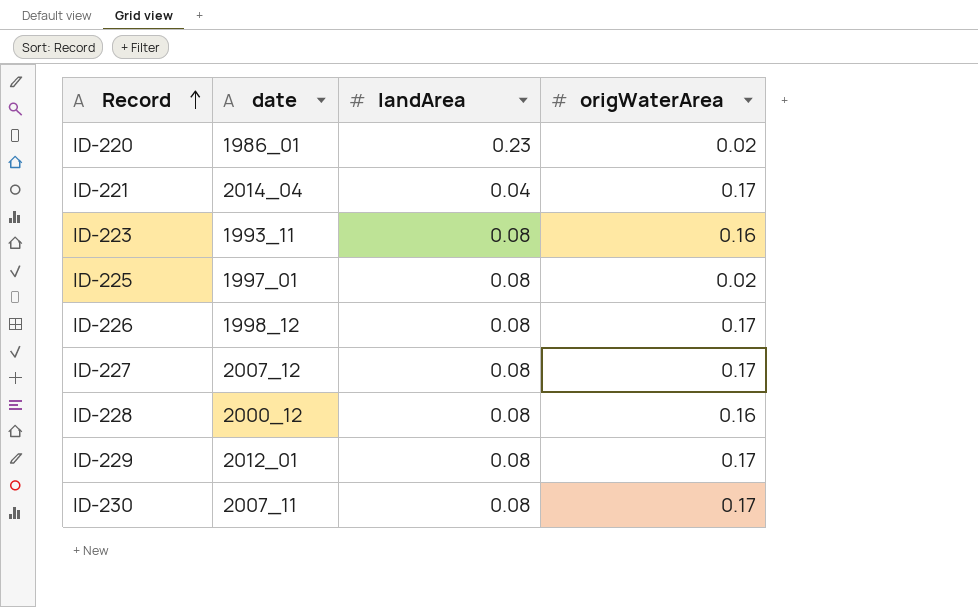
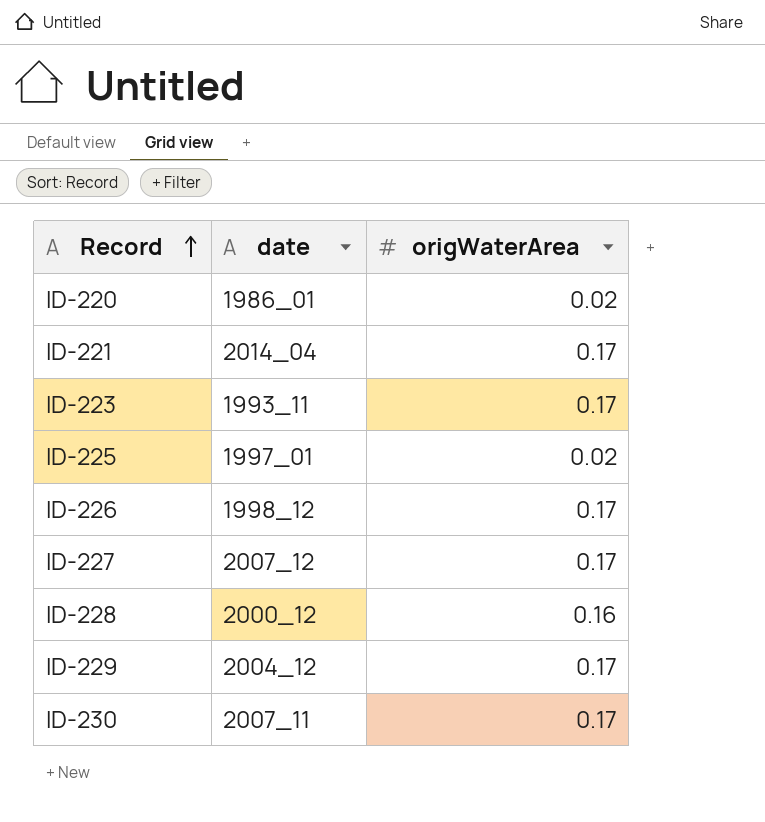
column landArea | position: 3 -> none
ID-223 | origWaterArea: 0.16 -> 0.17
ID-229 | date: 2012_01 -> 2004_12

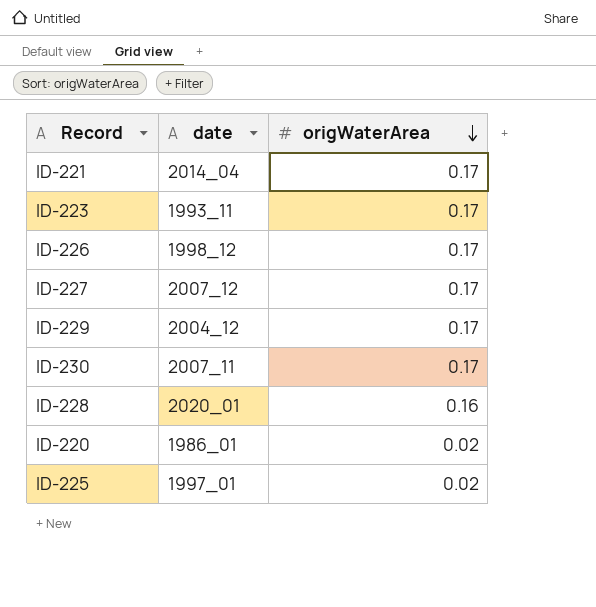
row order: Record ascending -> origWaterArea descending
ID-228 | date: 2000_12 -> 2020_01

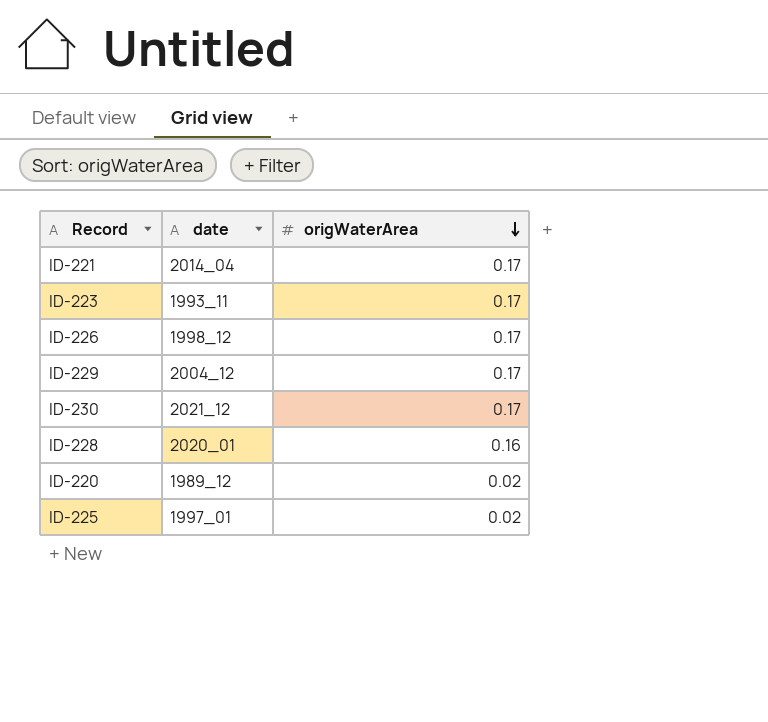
row ID-227: 2007_12 | 0.17 -> none
ID-230 | date: 2007_11 -> 2021_12
ID-220 | date: 1986_01 -> 1989_12

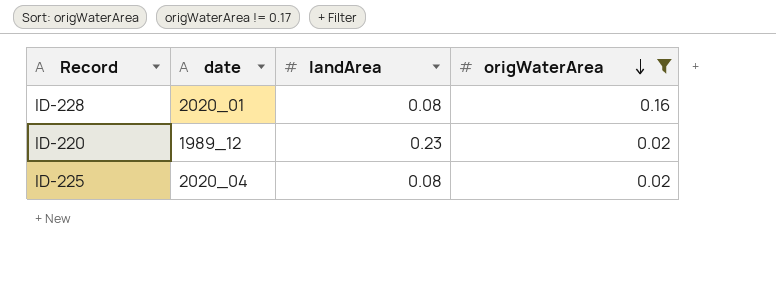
filter: none -> origWaterArea != 0.17
column landArea | position: none -> 3
ID-225 | date: 1997_01 -> 2020_04

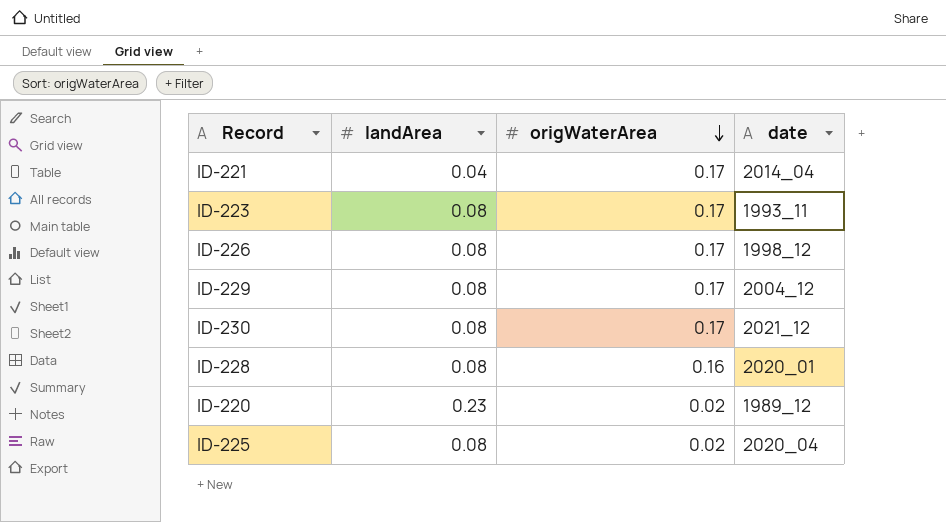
filter: origWaterArea != 0.17 -> none
column date | position: 2 -> 4

